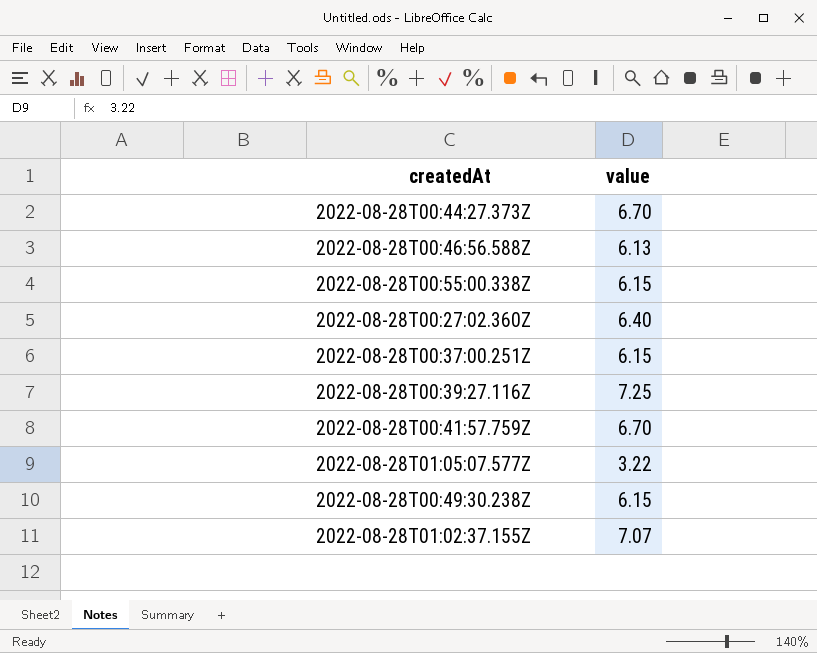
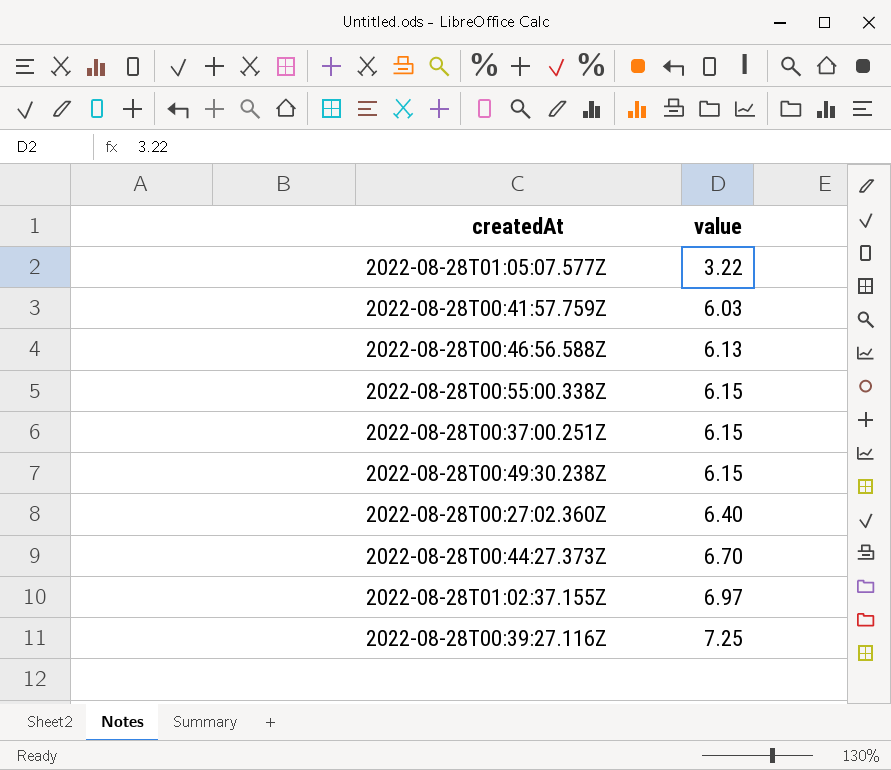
row order: none -> value ascending
2022-08-28T00:41:57.759Z | value: 6.70 -> 6.03
2022-08-28T01:02:37.155Z | value: 7.07 -> 6.97

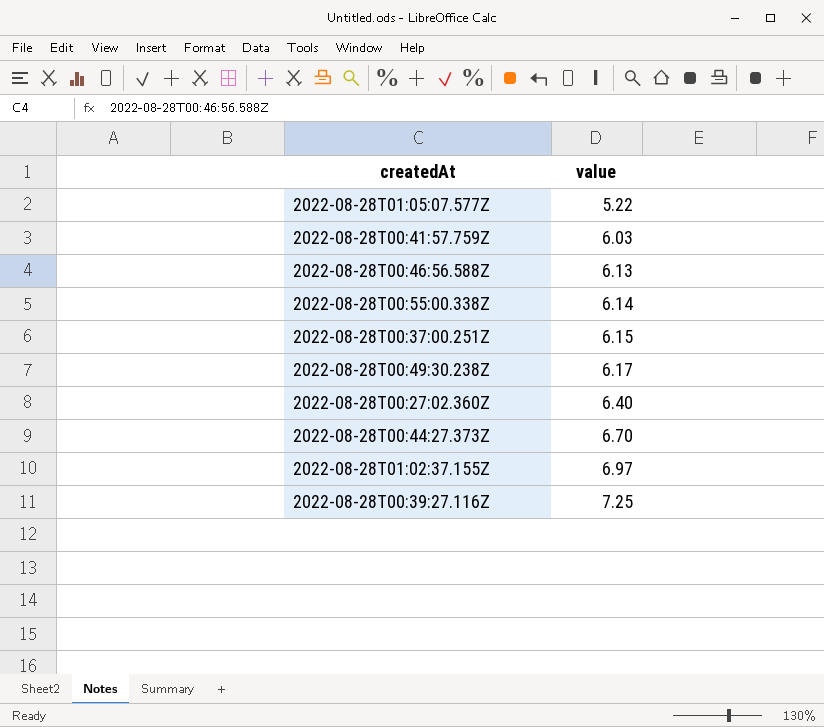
2022-08-28T01:05:07.577Z | value: 3.22 -> 5.22
2022-08-28T00:55:00.338Z | value: 6.15 -> 6.14
2022-08-28T00:49:30.238Z | value: 6.15 -> 6.17

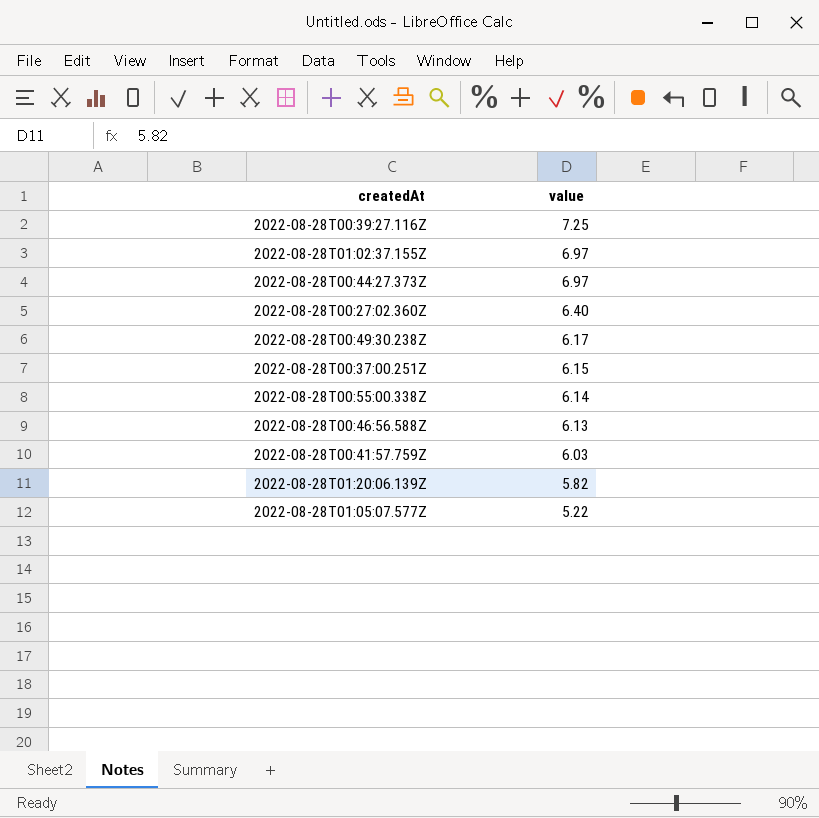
row order: value ascending -> value descending
2022-08-28T00:44:27.373Z | value: 6.70 -> 6.97
row 2022-08-28T01:20:06.139Z: none -> 5.82

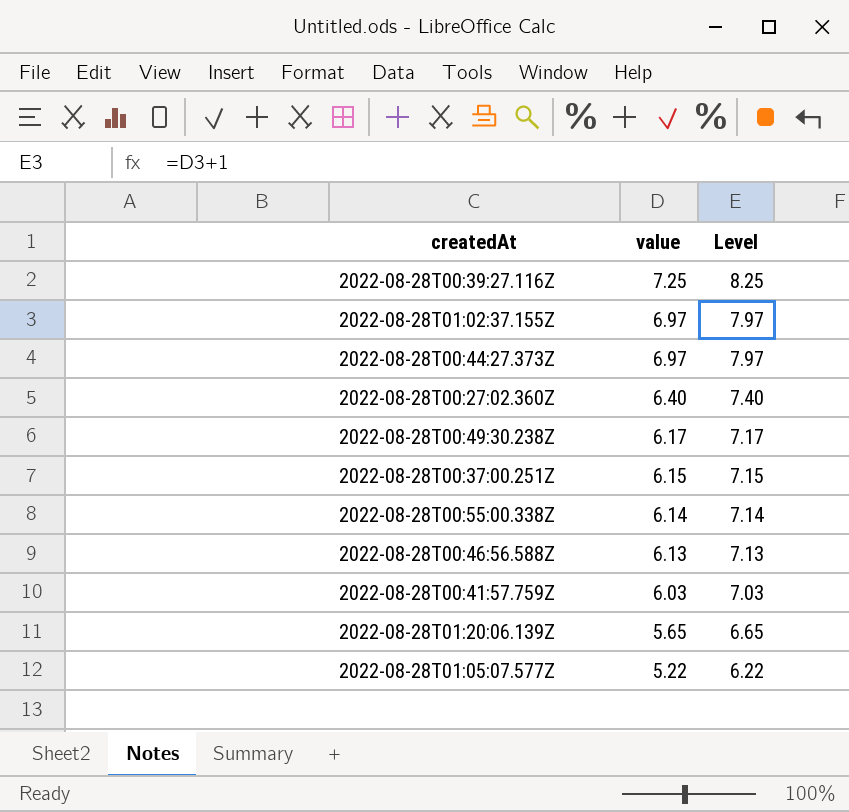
column Level | formula: none -> [value] + 1
2022-08-28T01:20:06.139Z | value: 5.82 -> 5.65

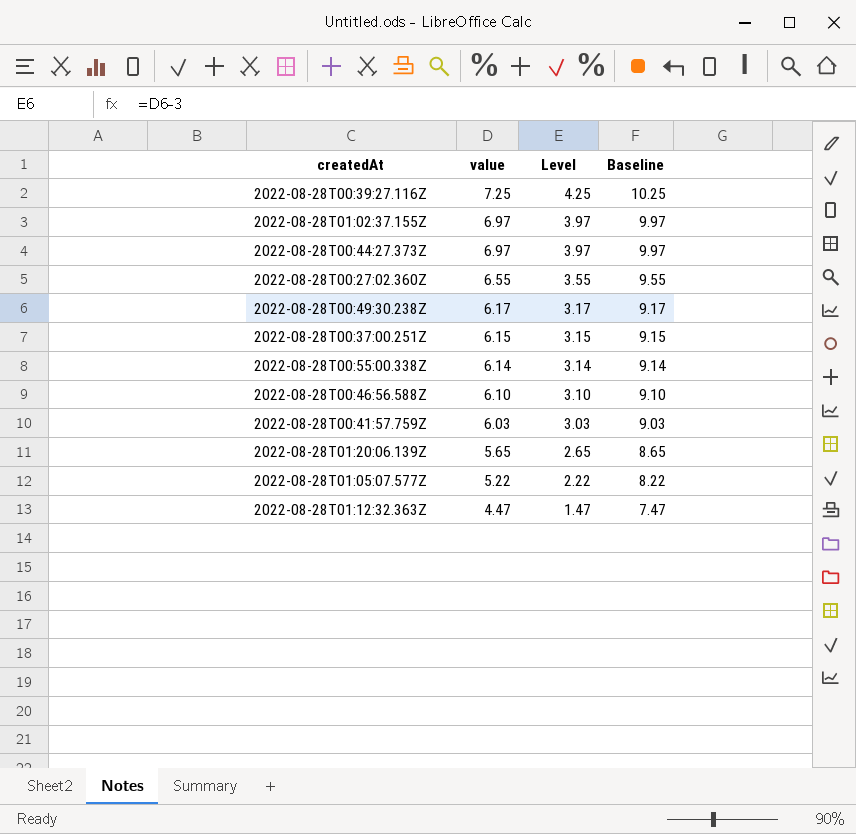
column Level | formula: [value] + 1 -> [value] - 3
column Baseline | formula: none -> [value] + 3
2022-08-28T00:27:02.360Z | value: 6.40 -> 6.55
2022-08-28T00:46:56.588Z | value: 6.13 -> 6.10
row 2022-08-28T01:12:32.363Z: none -> 4.47 | 1.47 | 7.47

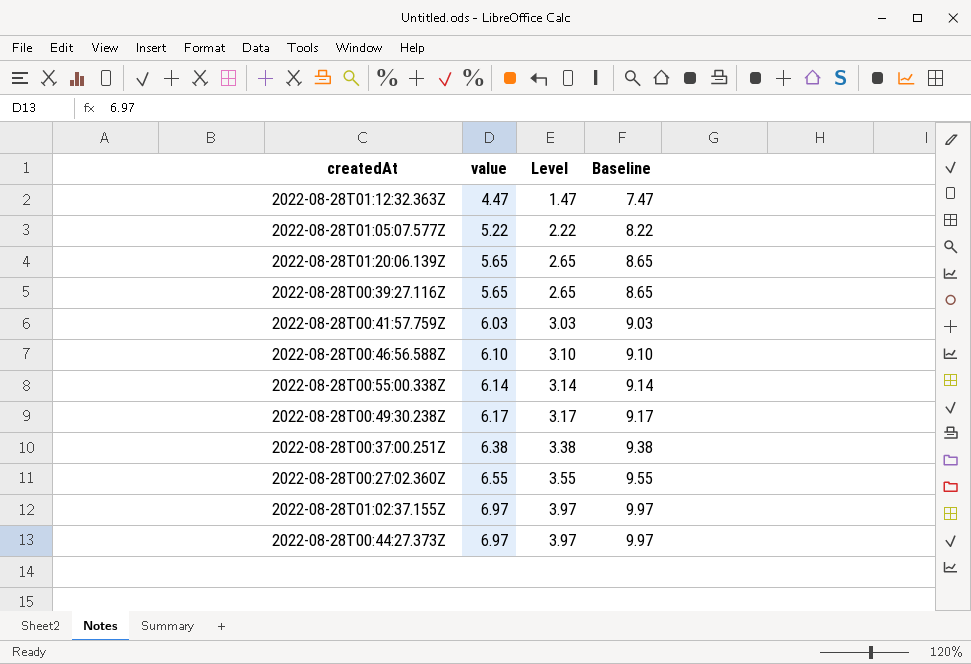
row order: value descending -> value ascending
2022-08-28T00:39:27.116Z | value: 7.25 -> 5.65
2022-08-28T00:39:27.116Z | Level: 4.25 -> 2.65
2022-08-28T00:39:27.116Z | Baseline: 10.25 -> 8.65
2022-08-28T00:37:00.251Z | value: 6.15 -> 6.38
2022-08-28T00:37:00.251Z | Level: 3.15 -> 3.38
2022-08-28T00:37:00.251Z | Baseline: 9.15 -> 9.38

